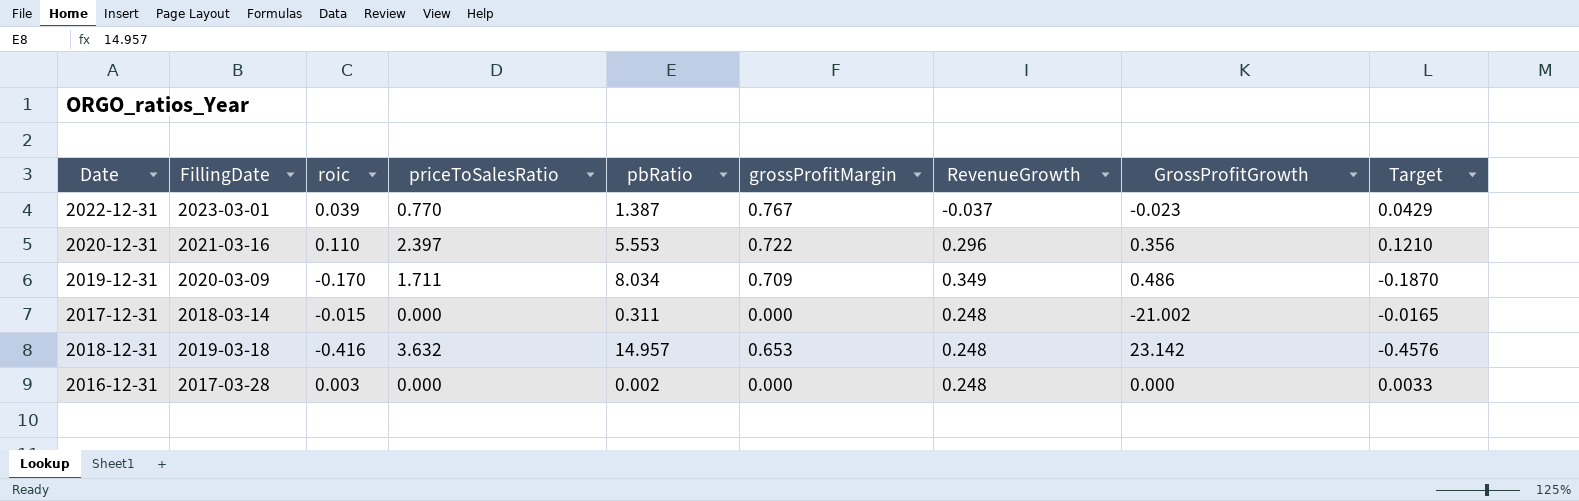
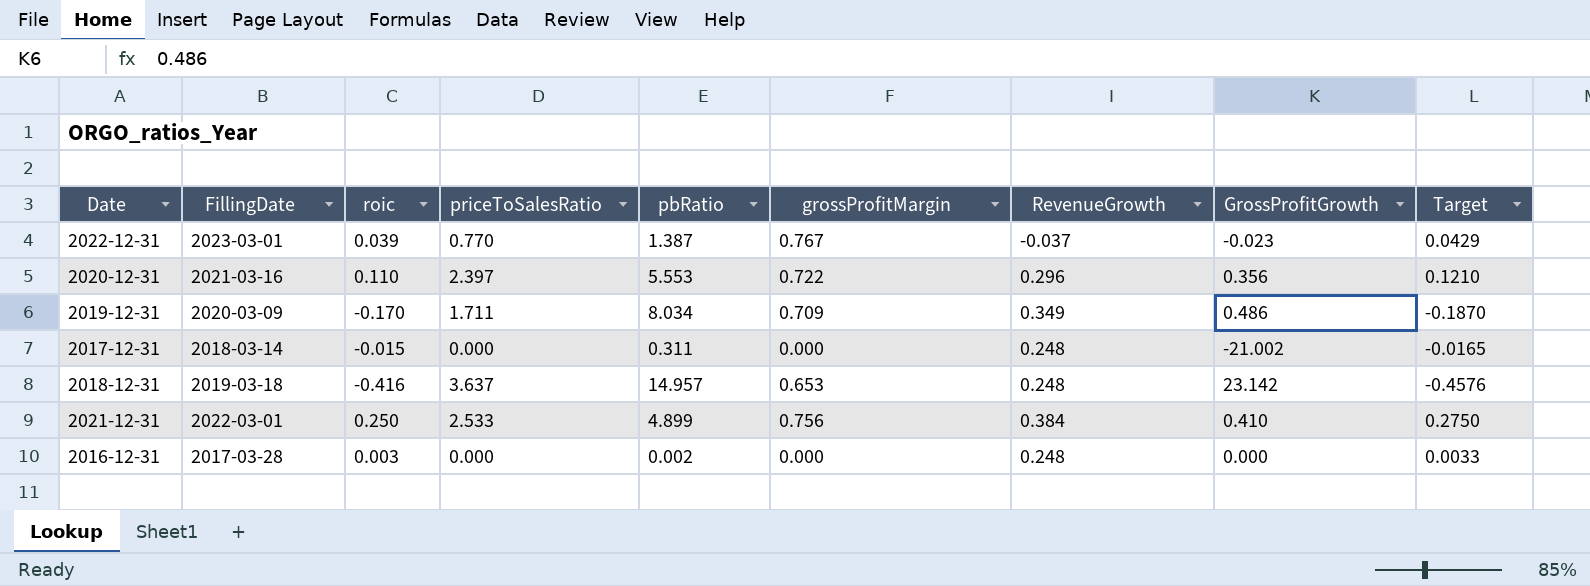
2018-12-31 | priceToSalesRatio: 3.632 -> 3.637
row 2021-12-31: none -> 2022-03-01 | 0.250 | 2.533 | 4.899 | 0.756 | 0.384 | 0.410 | 0.2750

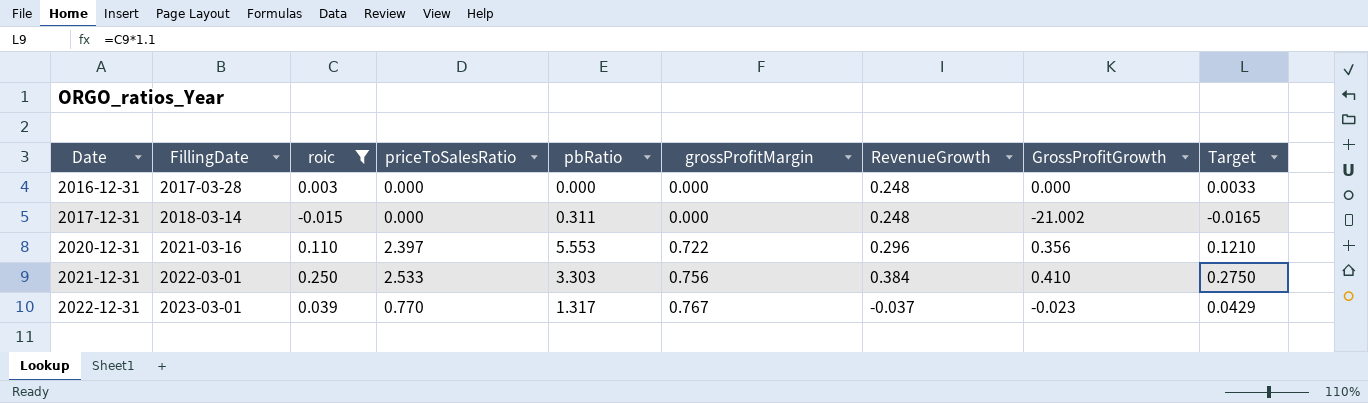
filter: none -> roic >= -0.015
row order: none -> Date ascending
2016-12-31 | pbRatio: 0.002 -> 0.000
2021-12-31 | pbRatio: 4.899 -> 3.303
2022-12-31 | pbRatio: 1.387 -> 1.317

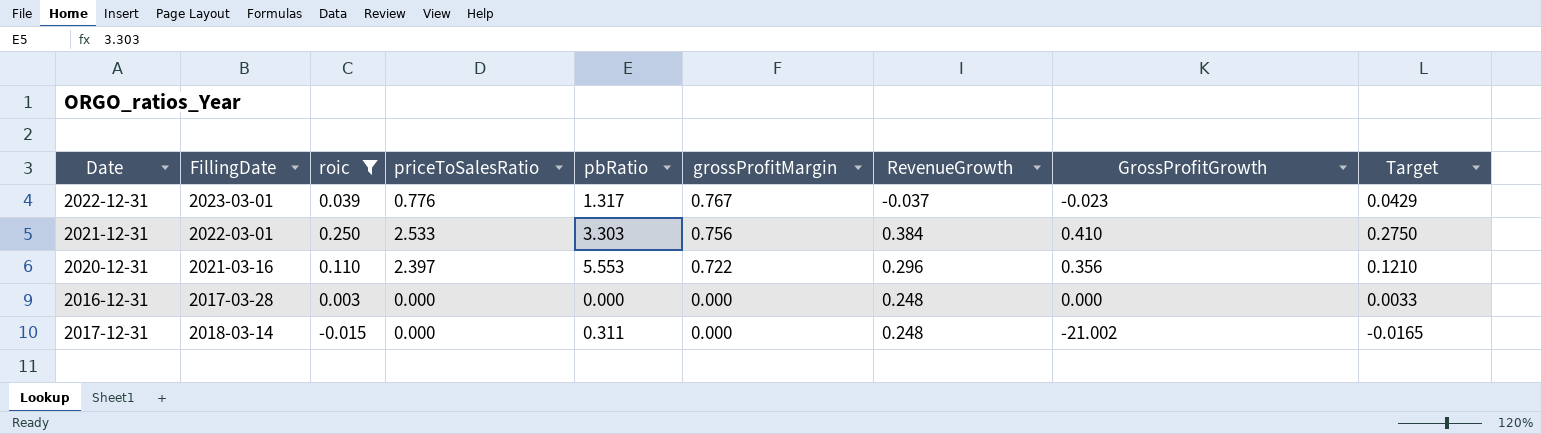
row order: Date ascending -> grossProfitMargin descending
2022-12-31 | priceToSalesRatio: 0.770 -> 0.776

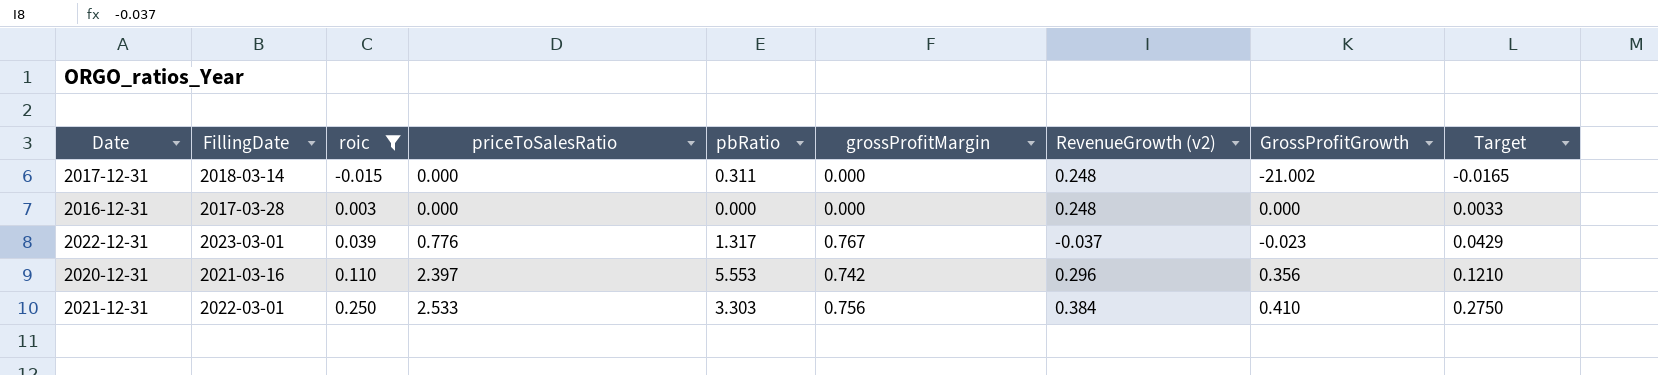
row order: grossProfitMargin descending -> roic ascending
column name: RevenueGrowth -> RevenueGrowth (v2)
2020-12-31 | grossProfitMargin: 0.722 -> 0.742

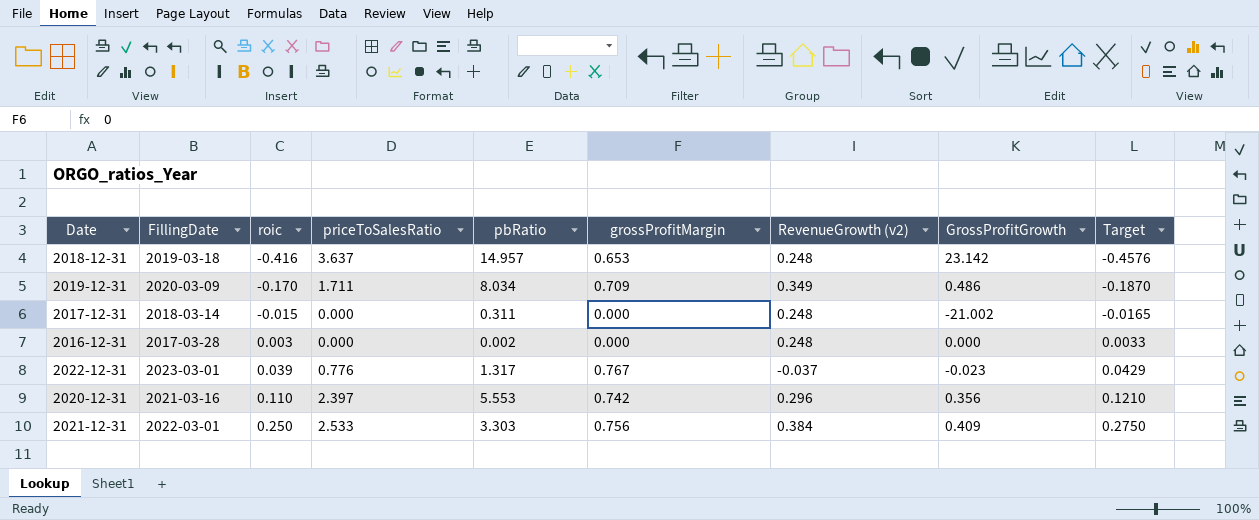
filter: roic >= -0.015 -> none
2016-12-31 | pbRatio: 0.000 -> 0.002
2021-12-31 | GrossProfitGrowth: 0.410 -> 0.409

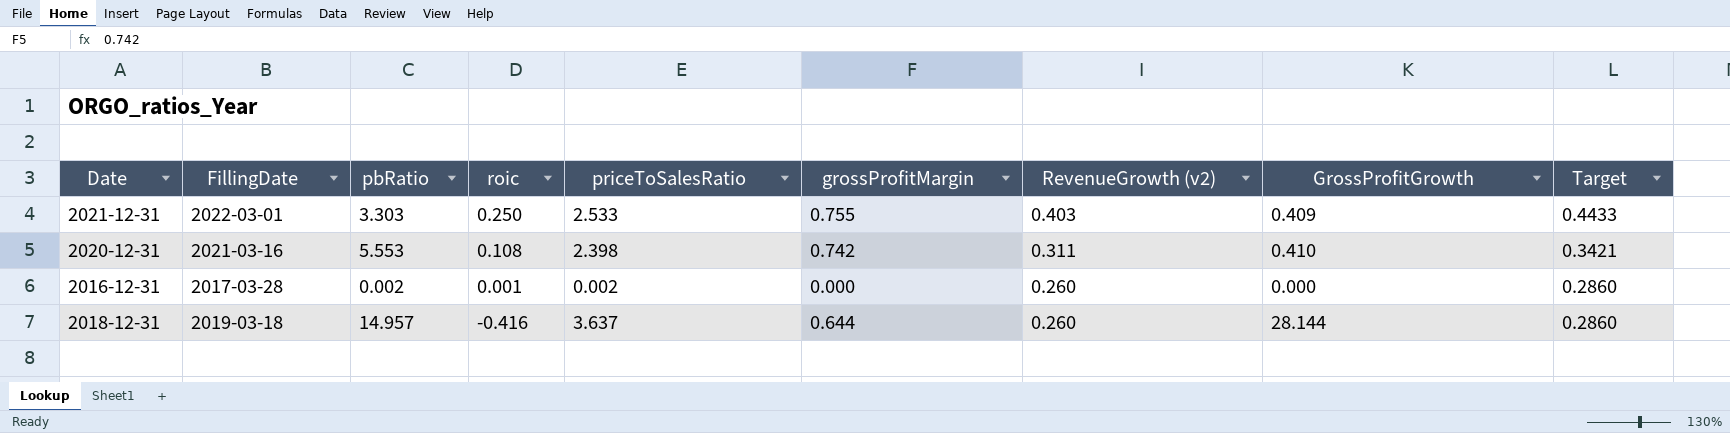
row order: roic ascending -> roic descending
column pbRatio | position: 5 -> 3
column Target | formula: [roic] * 1.1 -> [RevenueGrowth (v2)] * 1.1
row 2019-12-31: 2020-03-09 | -0.170 | 1.711 | 8.034 | 0.709 | 0.349 | 0.486 | -0.1870 -> none
row 2017-12-31: 2018-03-14 | -0.015 | 0.000 | 0.311 | 0.000 | 0.248 | -21.002 | -0.0165 -> none
row 2022-12-31: 2023-03-01 | 0.039 | 0.776 | 1.317 | 0.767 | -0.037 | -0.023 | 0.0429 -> none
2021-12-31 | grossProfitMargin: 0.756 -> 0.755
2021-12-31 | RevenueGrowth (v2): 0.384 -> 0.403
2020-12-31 | roic: 0.110 -> 0.108
2020-12-31 | priceToSalesRatio: 2.397 -> 2.398
2020-12-31 | RevenueGrowth (v2): 0.296 -> 0.311
2020-12-31 | GrossProfitGrowth: 0.356 -> 0.410
2016-12-31 | roic: 0.003 -> 0.001
2016-12-31 | priceToSalesRatio: 0.000 -> 0.002
2016-12-31 | RevenueGrowth (v2): 0.248 -> 0.260
2018-12-31 | grossProfitMargin: 0.653 -> 0.644
2018-12-31 | RevenueGrowth (v2): 0.248 -> 0.260
2018-12-31 | GrossProfitGrowth: 23.142 -> 28.144

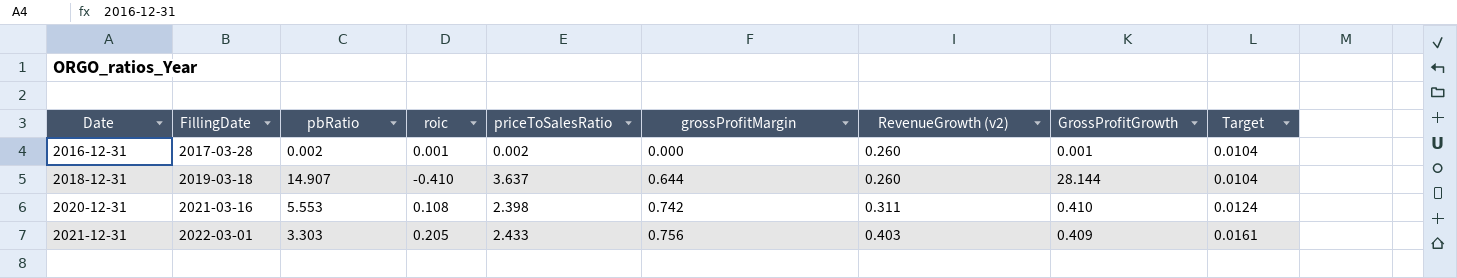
row order: roic descending -> Date ascending
column Target | formula: [RevenueGrowth (v2)] * 1.1 -> [RevenueGrowth (v2)] * 0.04
2016-12-31 | GrossProfitGrowth: 0.000 -> 0.001
2018-12-31 | pbRatio: 14.957 -> 14.907
2018-12-31 | roic: -0.416 -> -0.410
2021-12-31 | roic: 0.250 -> 0.205
2021-12-31 | priceToSalesRatio: 2.533 -> 2.433
2021-12-31 | grossProfitMargin: 0.755 -> 0.756

